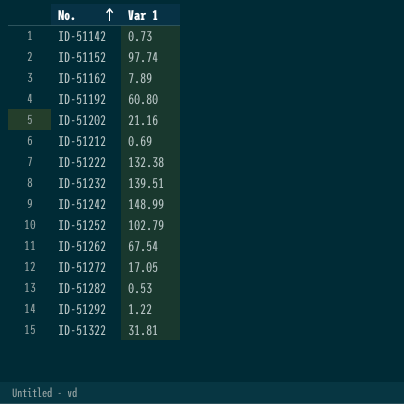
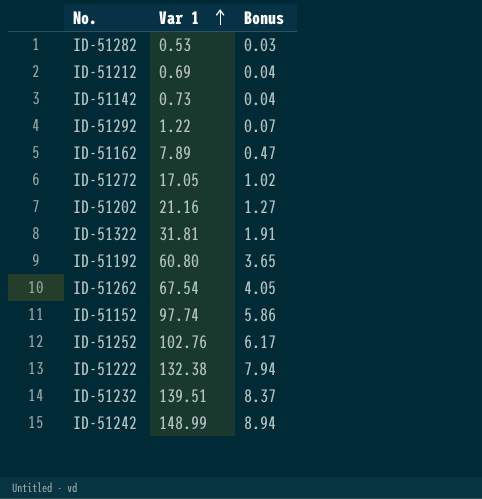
row order: No. ascending -> Var 1 ascending
column Bonus | formula: none -> [Var 1] * 0.06
ID-51252 | Var 1: 102.79 -> 102.76

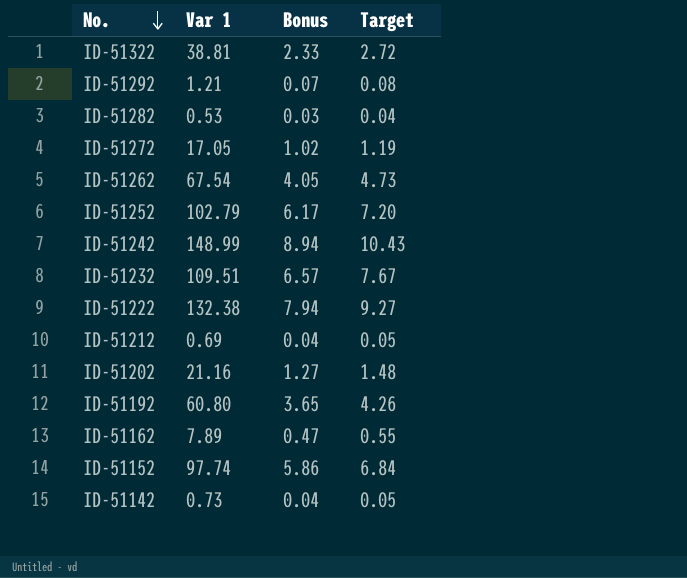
row order: Var 1 ascending -> No. descending
column Target | formula: none -> [Var 1] * 0.07
ID-51322 | Var 1: 31.81 -> 38.81
ID-51322 | Bonus: 1.91 -> 2.33
ID-51292 | Var 1: 1.22 -> 1.21
ID-51252 | Var 1: 102.76 -> 102.79
ID-51232 | Var 1: 139.51 -> 109.51
ID-51232 | Bonus: 8.37 -> 6.57

